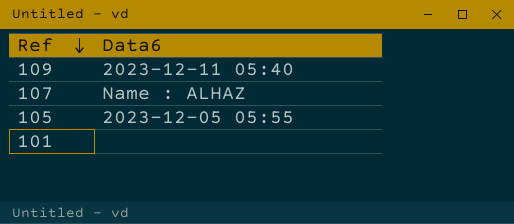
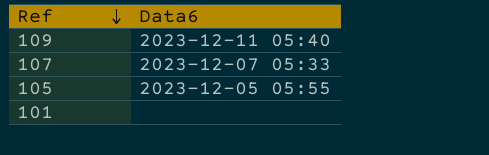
107 | Data6: Name : ALHAZ -> 2023-12-07 05:33

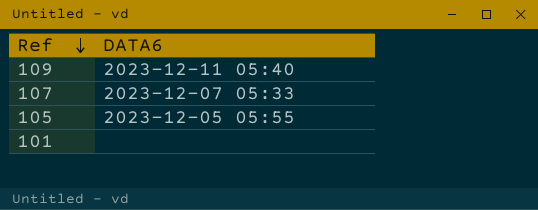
column name: Data6 -> DATA6

